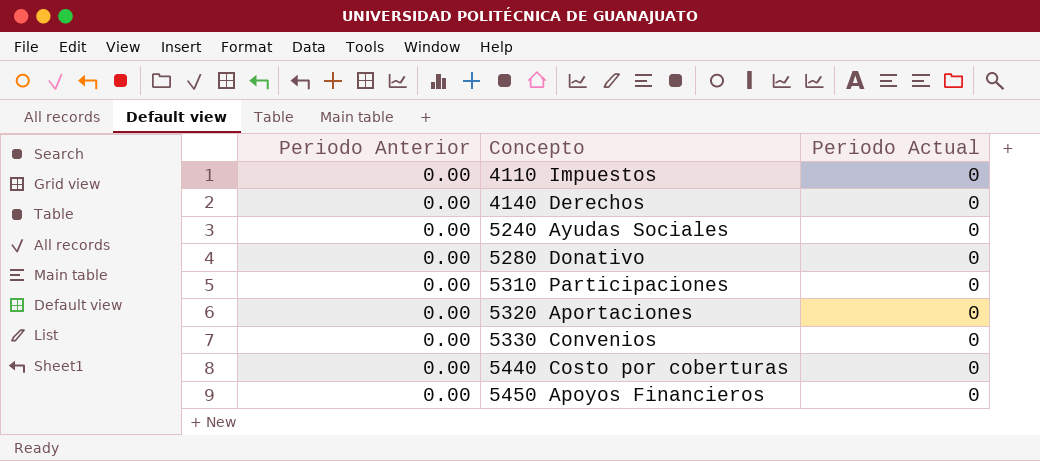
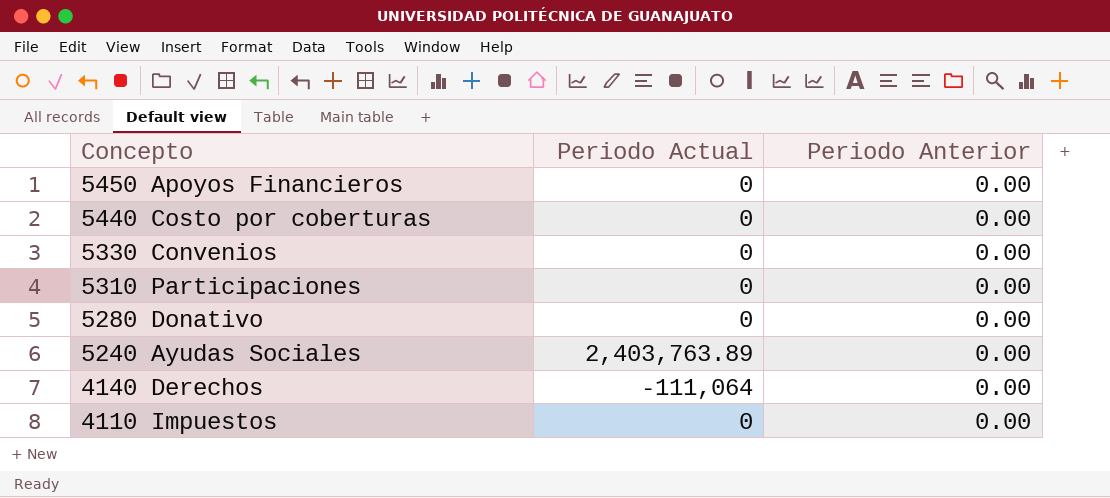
row order: Concepto ascending -> Concepto descending
column Periodo Anterior | position: 1 -> 3
row 5320 Aportaciones: 0.00 | 0 -> none
5240 Ayudas Sociales | Periodo Actual: 0 -> 2,403,763.89
4140 Derechos | Periodo Actual: 0 -> -111,064

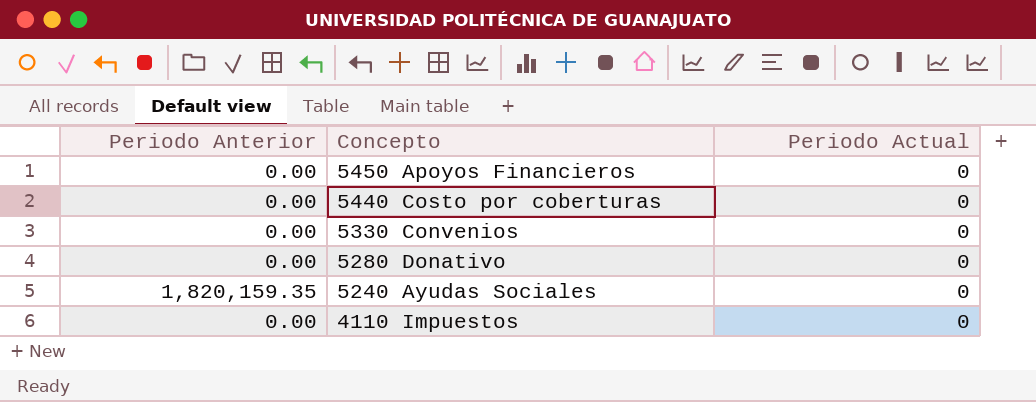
column Periodo Anterior | position: 3 -> 1
row 5310 Participaciones: 0 | 0.00 -> none
row 4140 Derechos: -111,064 | 0.00 -> none
5240 Ayudas Sociales | Periodo Anterior: 0.00 -> 1,820,159.35
5240 Ayudas Sociales | Periodo Actual: 2,403,763.89 -> 0

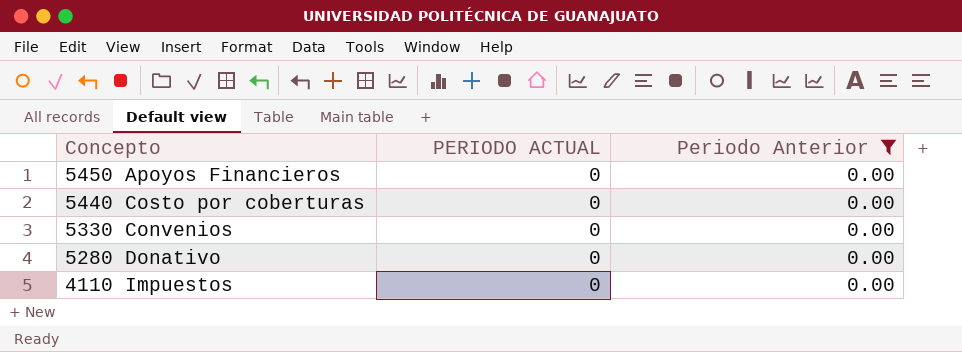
filter: none -> Periodo Anterior = 0.00
column name: Periodo Actual -> PERIODO ACTUAL
column Periodo Anterior | position: 1 -> 3

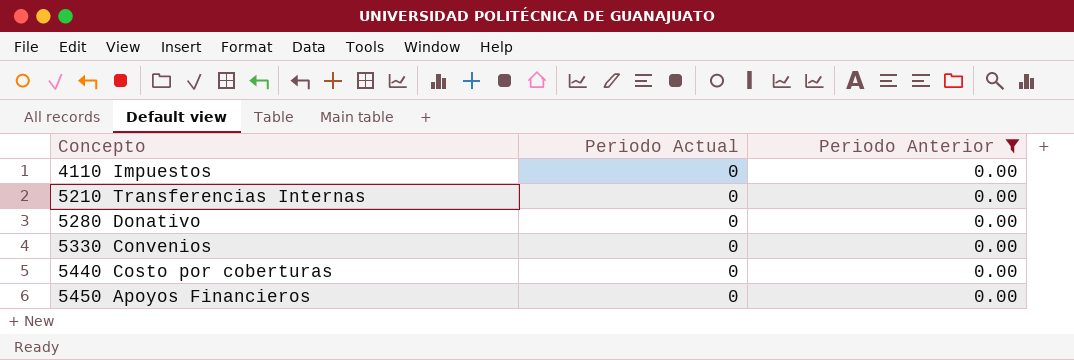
row order: Concepto descending -> Concepto ascending
column name: PERIODO ACTUAL -> Periodo Actual
row 5210 Transferencias Internas: none -> 0 | 0.00

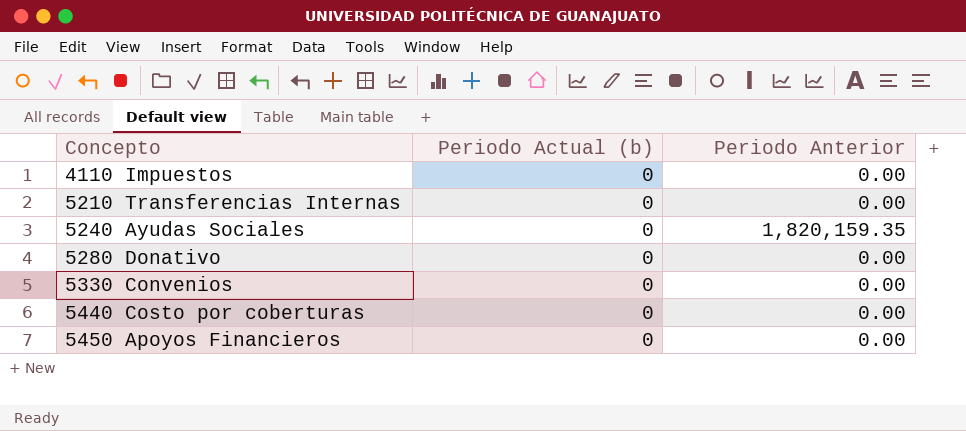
filter: Periodo Anterior = 0.00 -> none
column name: Periodo Actual -> Periodo Actual (b)

